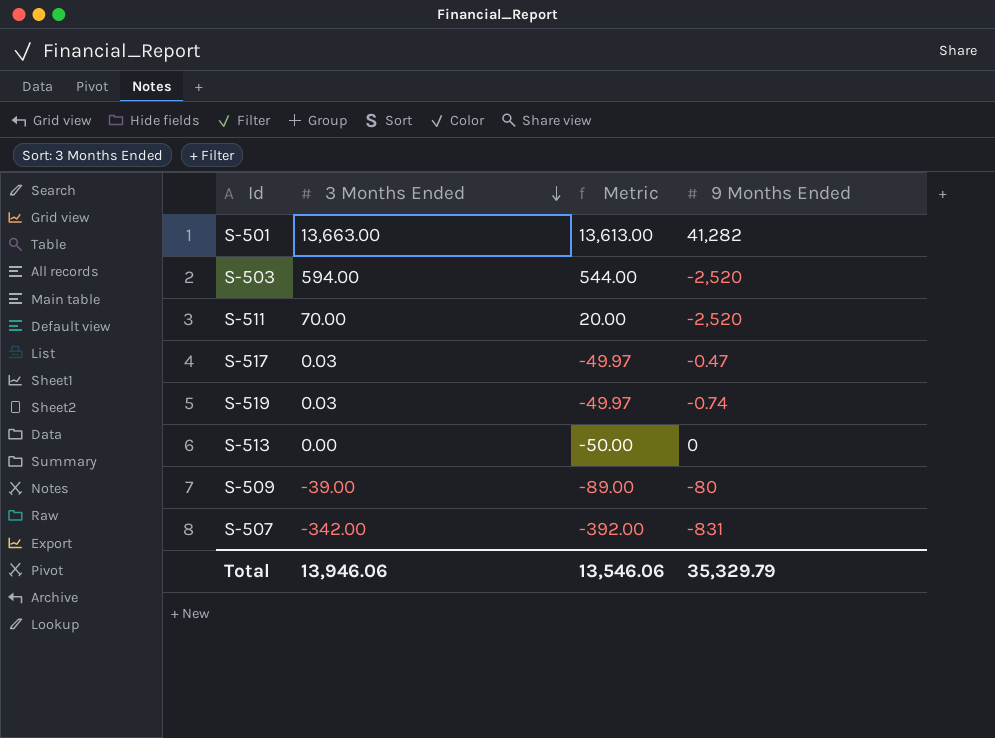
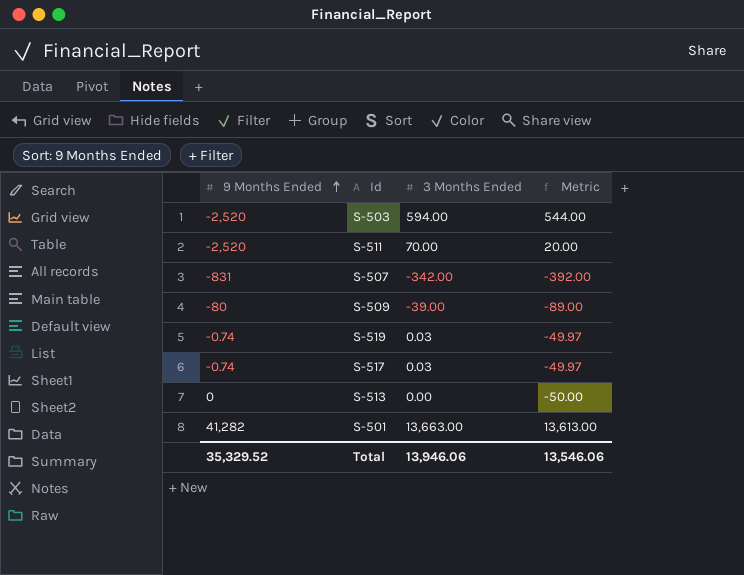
row order: 3 Months Ended descending -> 9 Months Ended ascending
column 9 Months Ended | position: 4 -> 1
S-517 | 9 Months Ended: -0.47 -> -0.74
Total | 9 Months Ended: 35,329.79 -> 35,329.52

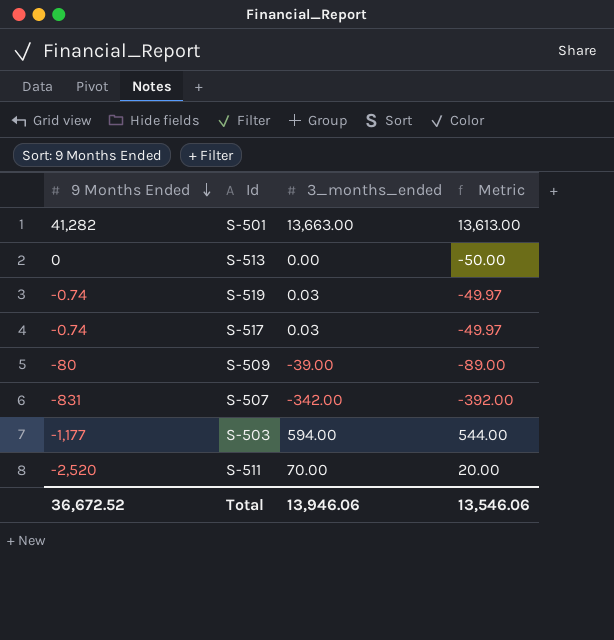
row order: 9 Months Ended ascending -> 9 Months Ended descending
column name: 3 Months Ended -> 3_months_ended
S-503 | 9 Months Ended: -2,520 -> -1,177
Total | 9 Months Ended: 35,329.52 -> 36,672.52

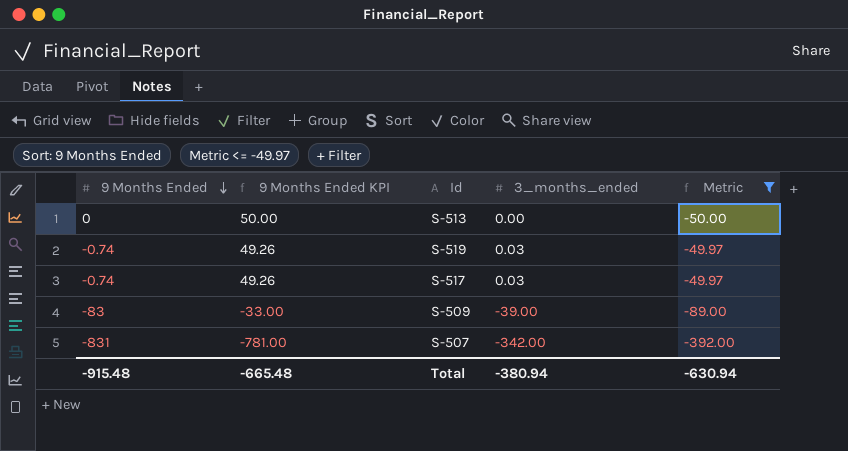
filter: none -> Metric <= -49.97
column 9 Months Ended KPI | formula: none -> [9 Months Ended] + 50
S-509 | 9 Months Ended: -80 -> -83
Total | 9 Months Ended: 36,672.52 -> -915.48
Total | 3_months_ended: 13,946.06 -> -380.94
Total | Metric: 13,546.06 -> -630.94

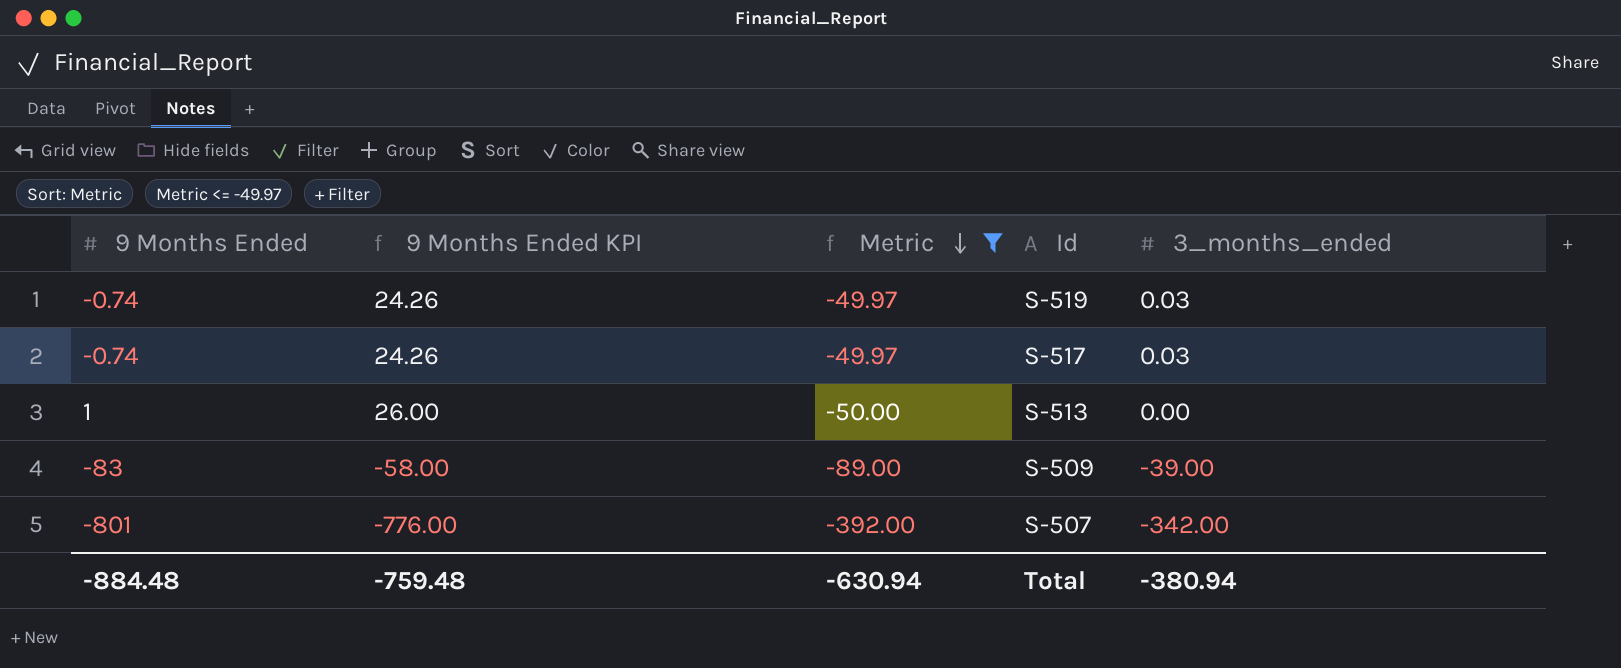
row order: 9 Months Ended descending -> Metric descending
column 9 Months Ended KPI | formula: [9 Months Ended] + 50 -> [9 Months Ended] + 25
column Metric | position: 5 -> 3
S-513 | 9 Months Ended: 0 -> 1
S-507 | 9 Months Ended: -831 -> -801
Total | 9 Months Ended: -915.48 -> -884.48
Total | 9 Months Ended KPI: -665.48 -> -759.48

